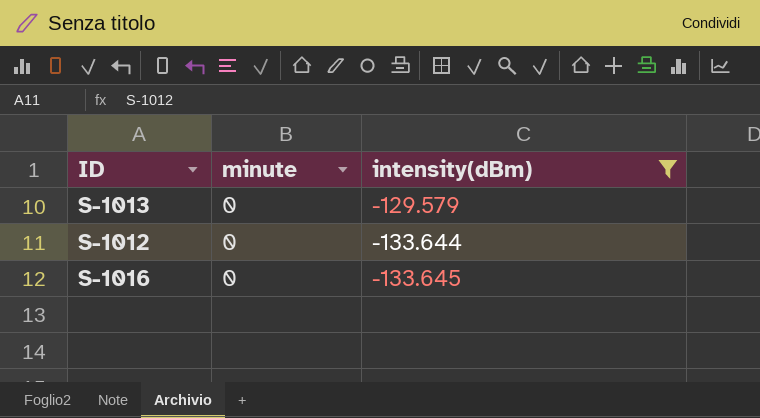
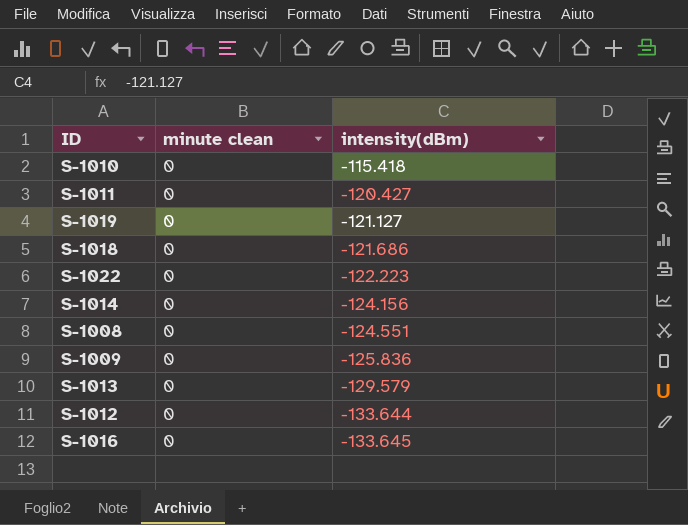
filter: intensity(dBm) <= -129.579 -> none
column name: minute -> minute clean

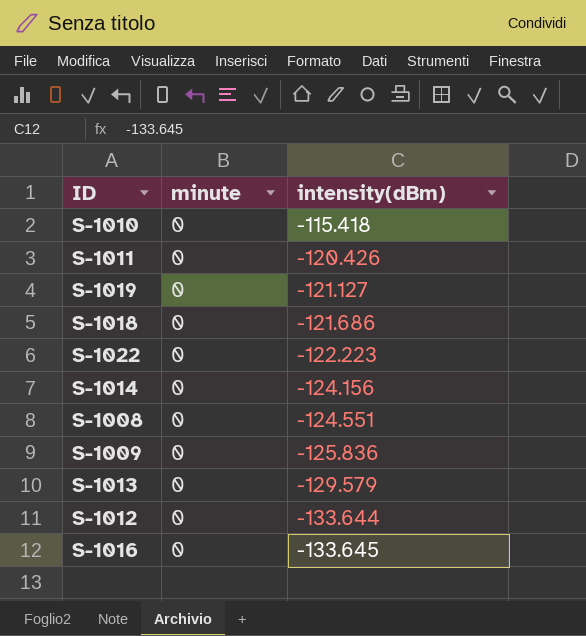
column name: minute clean -> minute
S-1011 | intensity(dBm): -120.427 -> -120.426

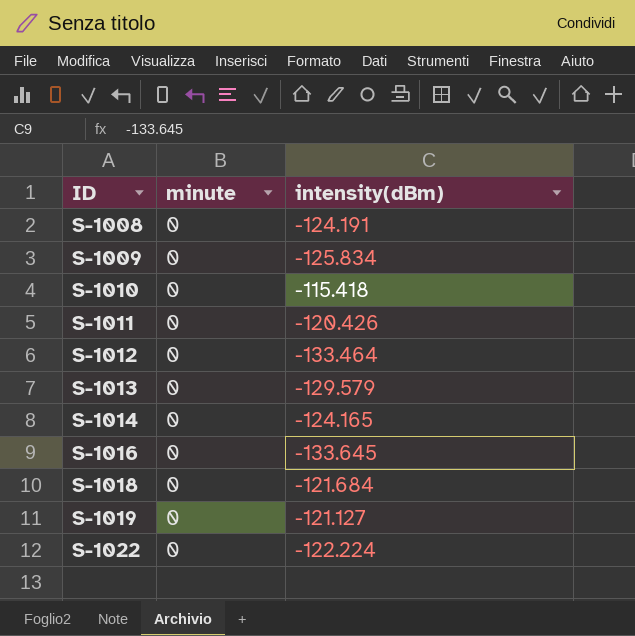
row order: intensity(dBm) descending -> ID ascending
S-1008 | intensity(dBm): -124.551 -> -124.191
S-1009 | intensity(dBm): -125.836 -> -125.834
S-1012 | intensity(dBm): -133.644 -> -133.464
S-1014 | intensity(dBm): -124.156 -> -124.165
S-1018 | intensity(dBm): -121.686 -> -121.684
S-1022 | intensity(dBm): -122.223 -> -122.224

